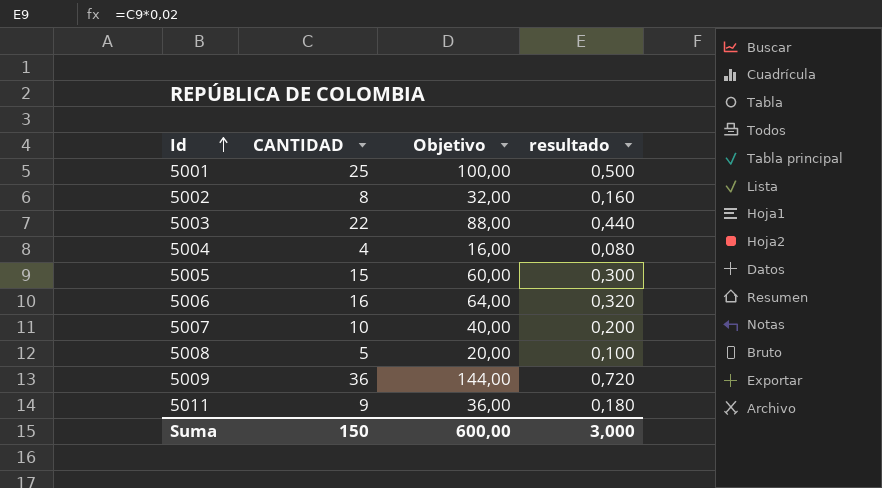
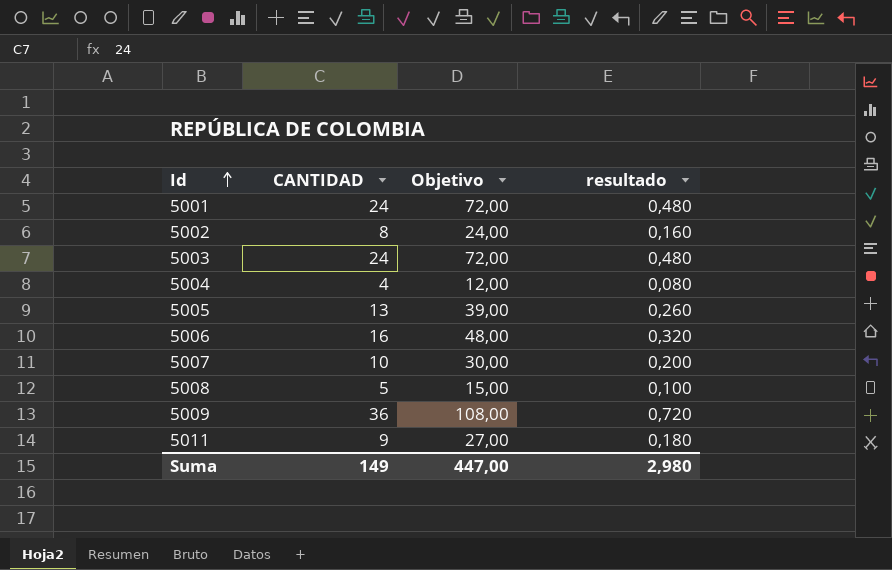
column Objetivo | formula: [CANTIDAD] * 4 -> [CANTIDAD] * 3
5001 | CANTIDAD: 25 -> 24
5001 | resultado: 0,500 -> 0,480
5003 | CANTIDAD: 22 -> 24
5003 | resultado: 0,440 -> 0,480
5005 | CANTIDAD: 15 -> 13
5005 | resultado: 0,300 -> 0,260
Suma | CANTIDAD: 150 -> 149
Suma | Objetivo: 600,00 -> 447,00
Suma | resultado: 3,000 -> 2,980

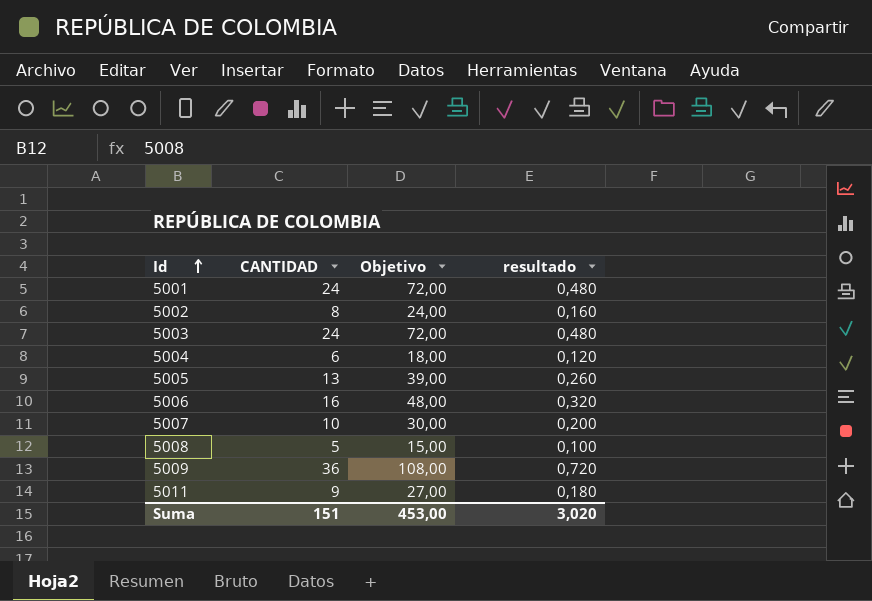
5004 | CANTIDAD: 4 -> 6
5004 | Objetivo: 12,00 -> 18,00
5004 | resultado: 0,080 -> 0,120
Suma | CANTIDAD: 149 -> 151
Suma | Objetivo: 447,00 -> 453,00
Suma | resultado: 2,980 -> 3,020

